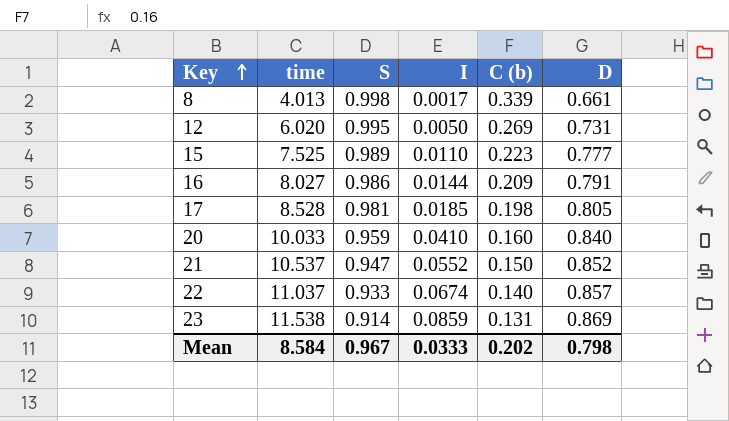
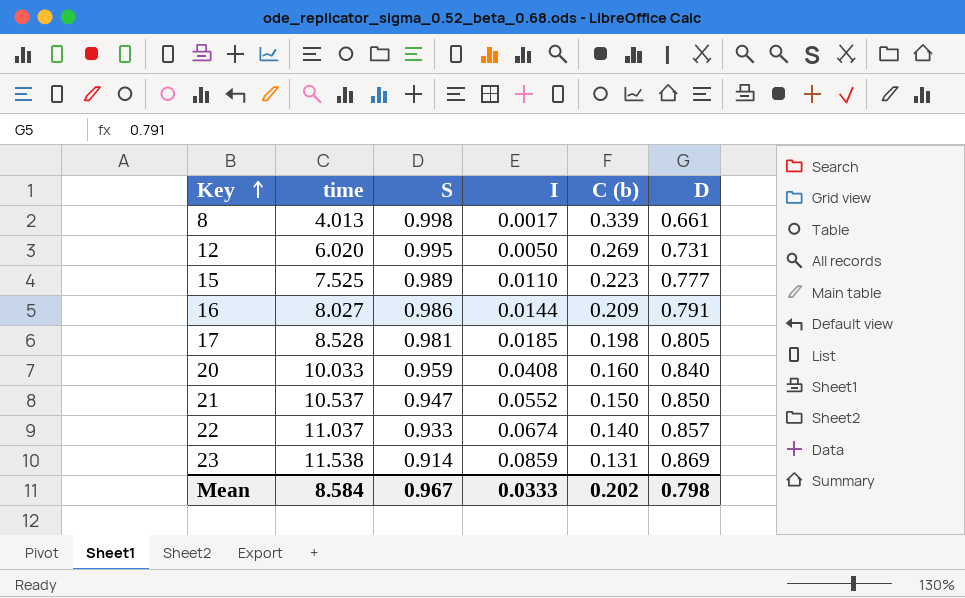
20 | I: 0.0410 -> 0.0408
21 | D: 0.852 -> 0.850

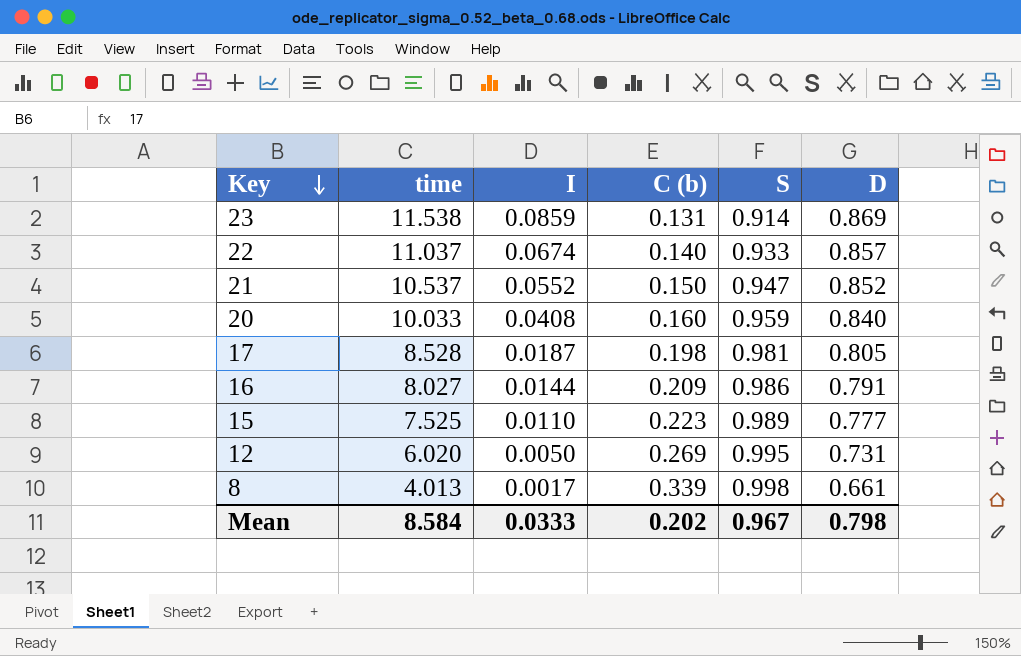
row order: Key ascending -> Key descending
column S | position: 3 -> 5
21 | D: 0.850 -> 0.852
17 | I: 0.0185 -> 0.0187

